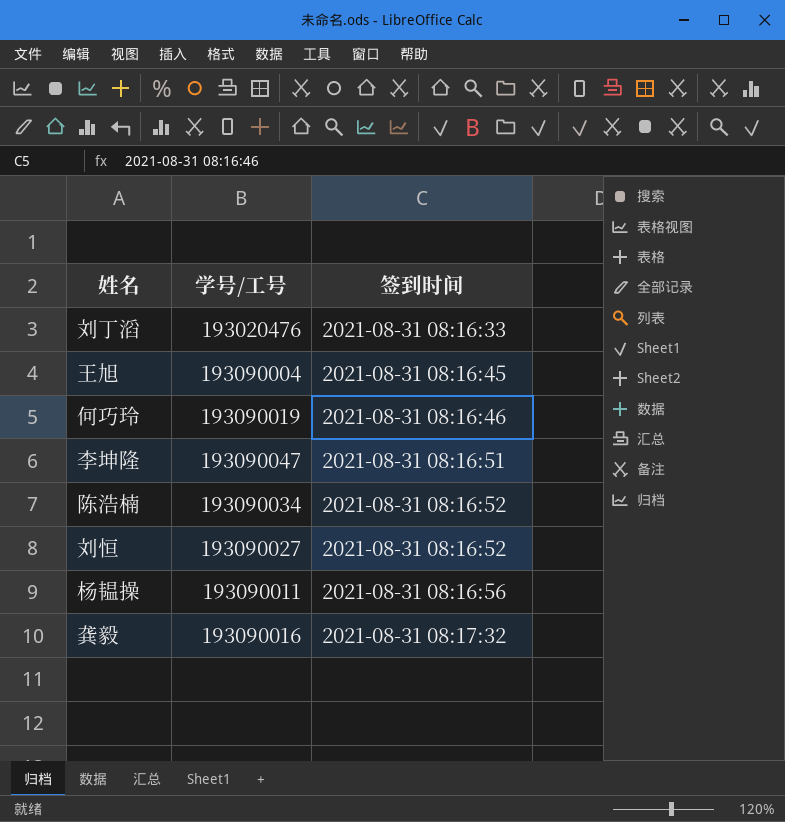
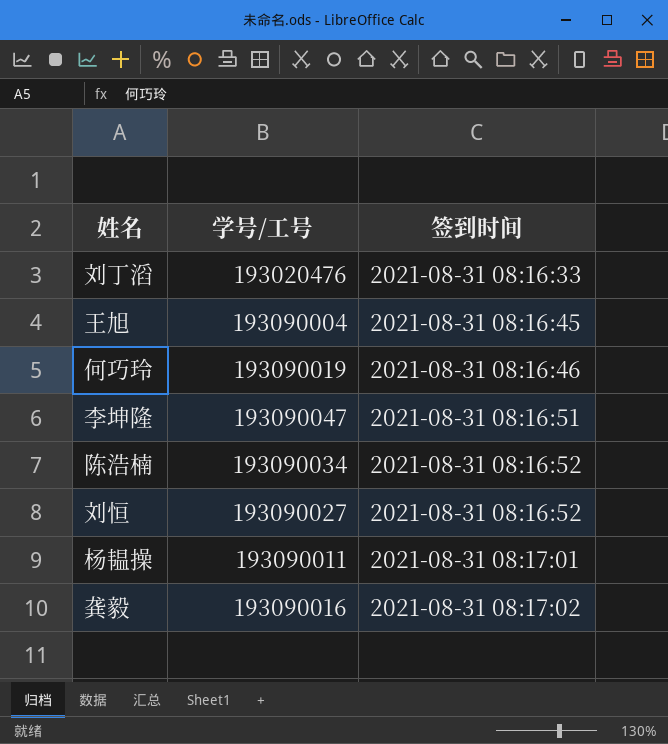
杨韫操 | 签到时间: 2021-08-31 08:16:56 -> 2021-08-31 08:17:01
龚毅 | 签到时间: 2021-08-31 08:17:32 -> 2021-08-31 08:17:02

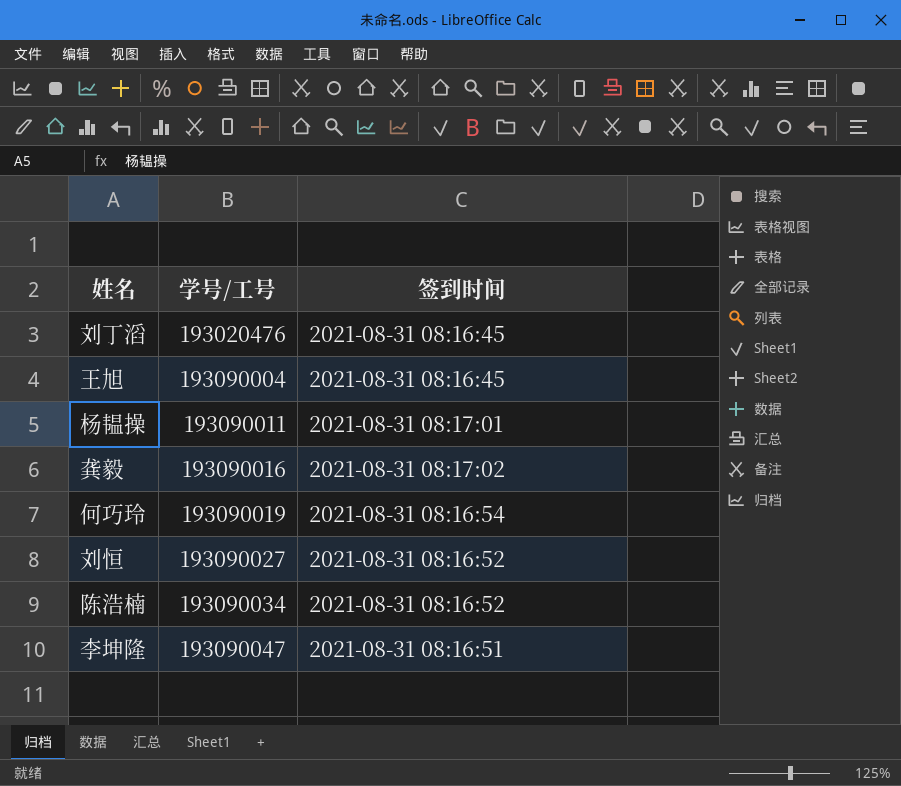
row order: 签到时间 ascending -> 学号/工号 ascending
刘丁滔 | 签到时间: 2021-08-31 08:16:33 -> 2021-08-31 08:16:45
何巧玲 | 签到时间: 2021-08-31 08:16:46 -> 2021-08-31 08:16:54

